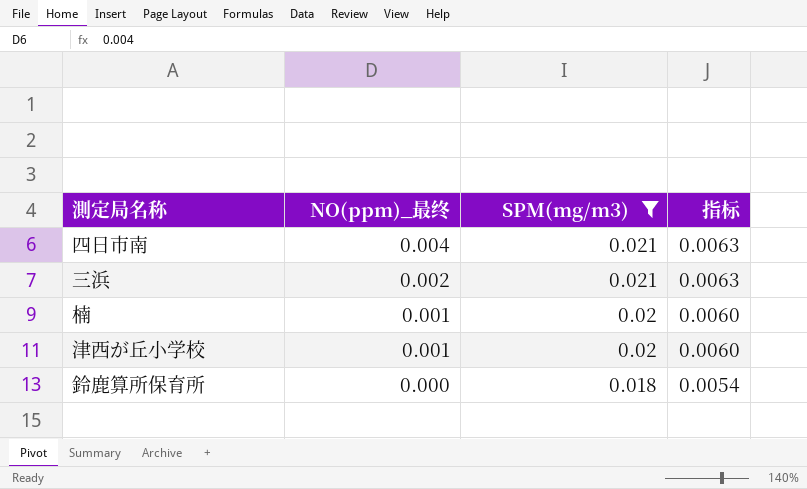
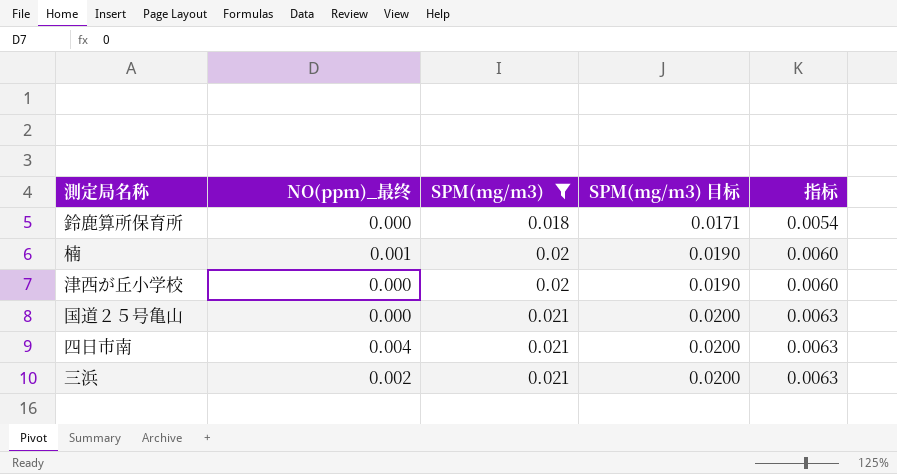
row order: NO(ppm)_最终 descending -> SPM(mg/m3) ascending
column SPM(mg/m3) 目标 | formula: none -> [SPM(mg/m3)] * 0.95
津西が丘小学校 | NO(ppm)_最终: 0.001 -> 0.000
row 国道２５号亀山: none -> 0.000 | 0.021 | 0.0200 | 0.0063

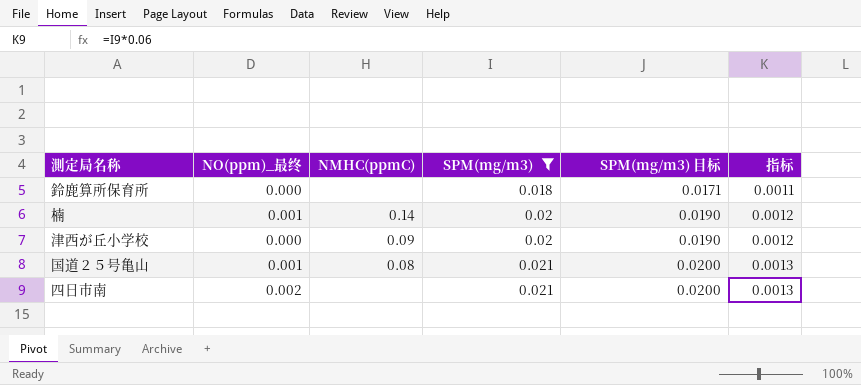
column NMHC(ppmC) | position: none -> 3
column 指标 | formula: [SPM(mg/m3)] * 0.3 -> [SPM(mg/m3)] * 0.06
row 三浜: 0.002 | 0.021 | 0.0200 | 0.0063 -> none
国道２５号亀山 | NO(ppm)_最终: 0.000 -> 0.001
四日市南 | NO(ppm)_最终: 0.004 -> 0.002

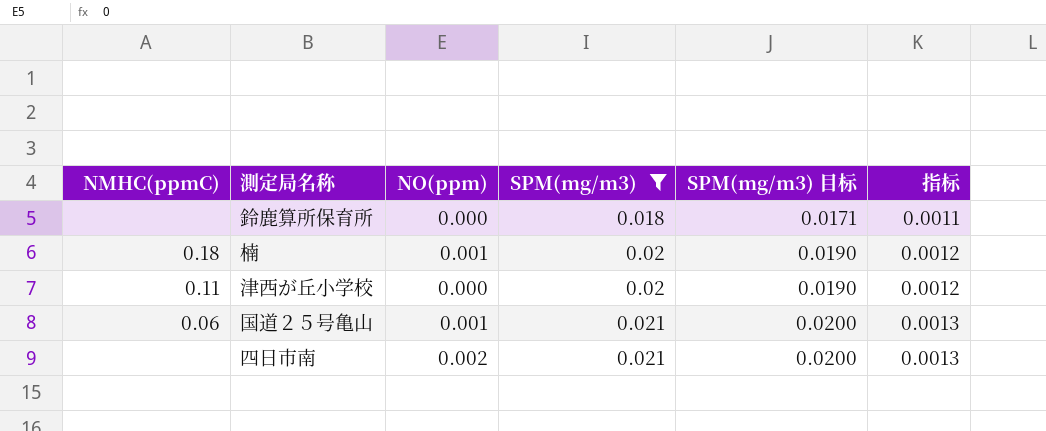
column NMHC(ppmC) | position: 3 -> 1
column name: NO(ppm)_最终 -> NO(ppm)
楠 | NMHC(ppmC): 0.14 -> 0.18
津西が丘小学校 | NMHC(ppmC): 0.09 -> 0.11
国道２５号亀山 | NMHC(ppmC): 0.08 -> 0.06

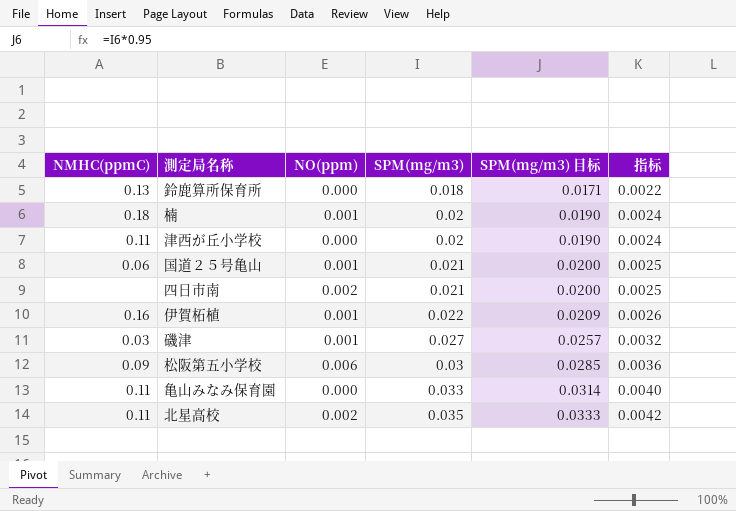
filter: SPM(mg/m3) <= 0.021 -> none
column 指标 | formula: [SPM(mg/m3)] * 0.06 -> [SPM(mg/m3)] * 0.12
鈴鹿算所保育所 | NMHC(ppmC): none -> 0.13

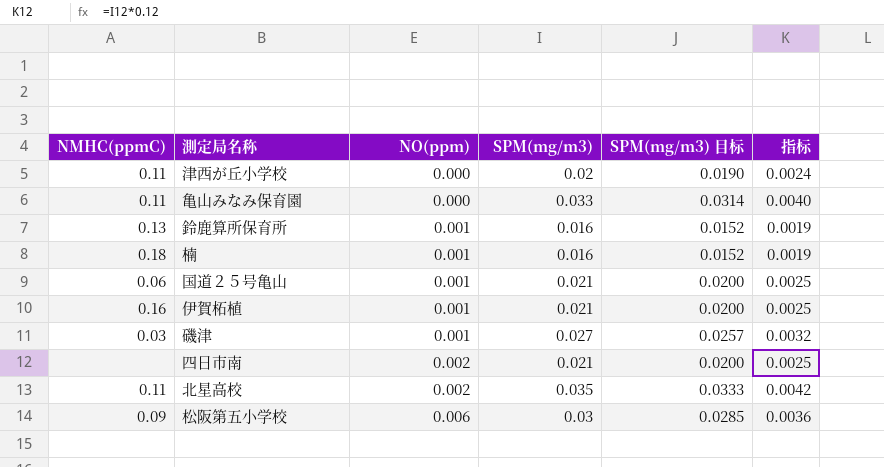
row order: SPM(mg/m3) ascending -> NO(ppm) ascending
鈴鹿算所保育所 | NO(ppm): 0.000 -> 0.001
鈴鹿算所保育所 | SPM(mg/m3): 0.018 -> 0.016
鈴鹿算所保育所 | SPM(mg/m3) 目标: 0.0171 -> 0.0152
鈴鹿算所保育所 | 指标: 0.0022 -> 0.0019
楠 | SPM(mg/m3): 0.02 -> 0.016
楠 | SPM(mg/m3) 目标: 0.0190 -> 0.0152
楠 | 指标: 0.0024 -> 0.0019
伊賀柘植 | SPM(mg/m3): 0.022 -> 0.021
伊賀柘植 | SPM(mg/m3) 目标: 0.0209 -> 0.0200
伊賀柘植 | 指标: 0.0026 -> 0.0025

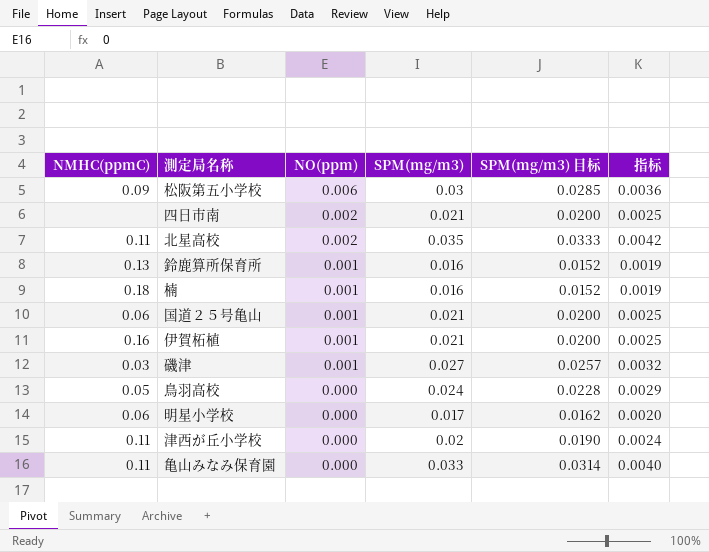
row order: NO(ppm) ascending -> NO(ppm) descending
row 鳥羽高校: none -> 0.05 | 0.000 | 0.024 | 0.0228 | 0.0029
row 明星小学校: none -> 0.06 | 0.000 | 0.017 | 0.0162 | 0.0020

